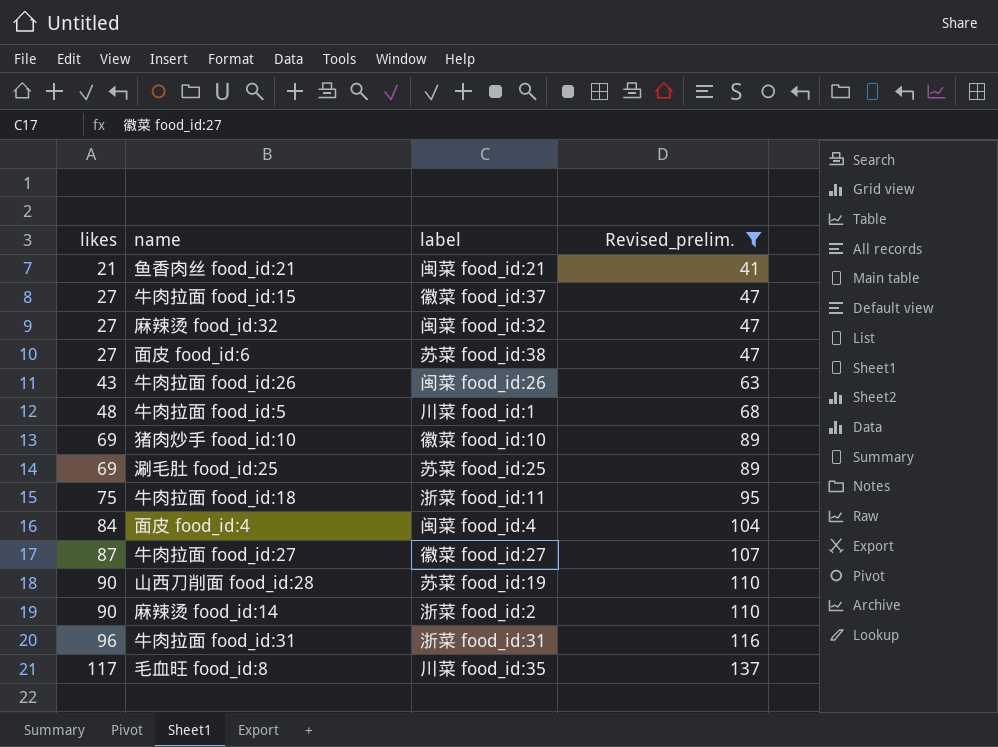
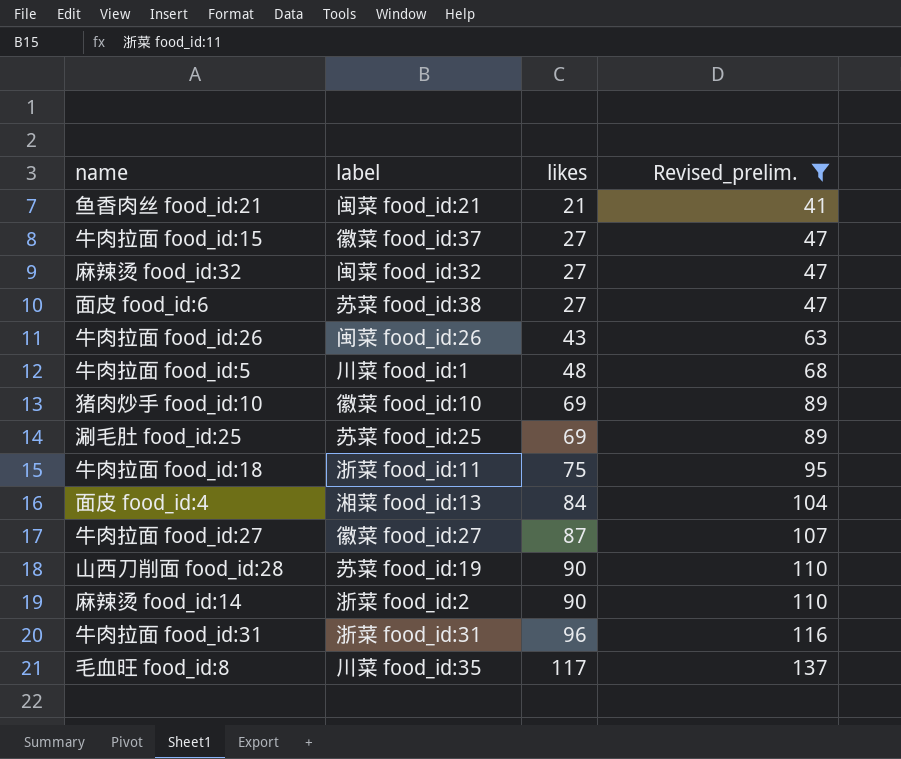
column likes | position: 1 -> 3
面皮 food_id:4 | label: 闽菜 food_id:4 -> 湘菜 food_id:13

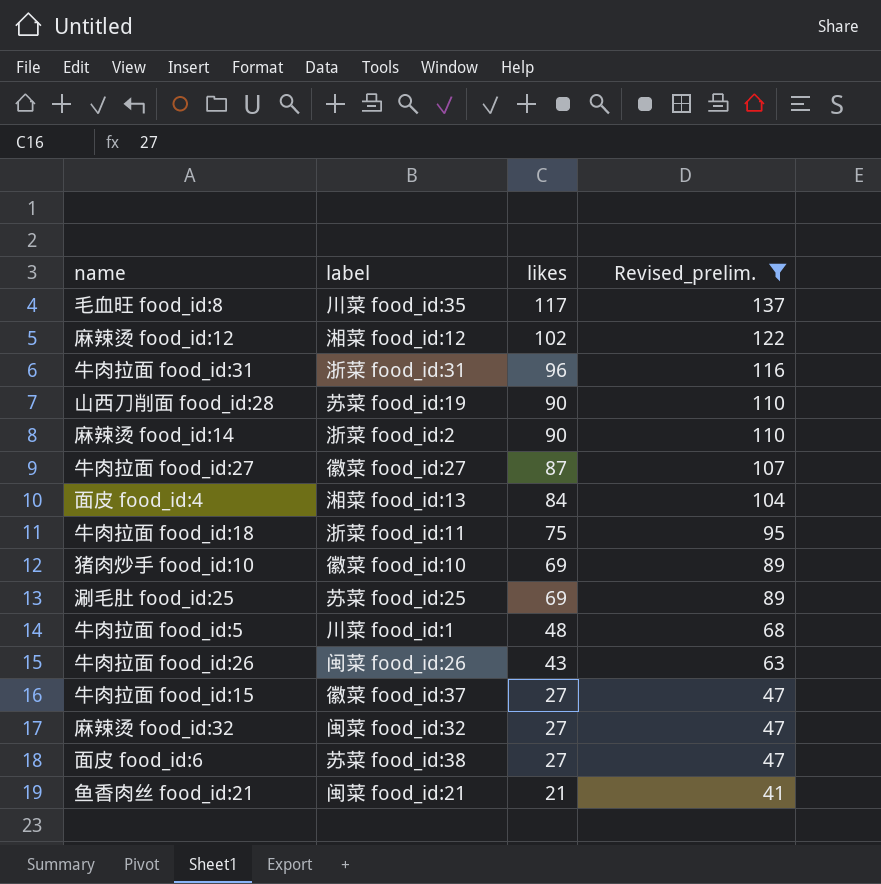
row order: likes ascending -> likes descending
row 麻辣烫 food_id:12: none -> 湘菜 food_id:12 | 102 | 122

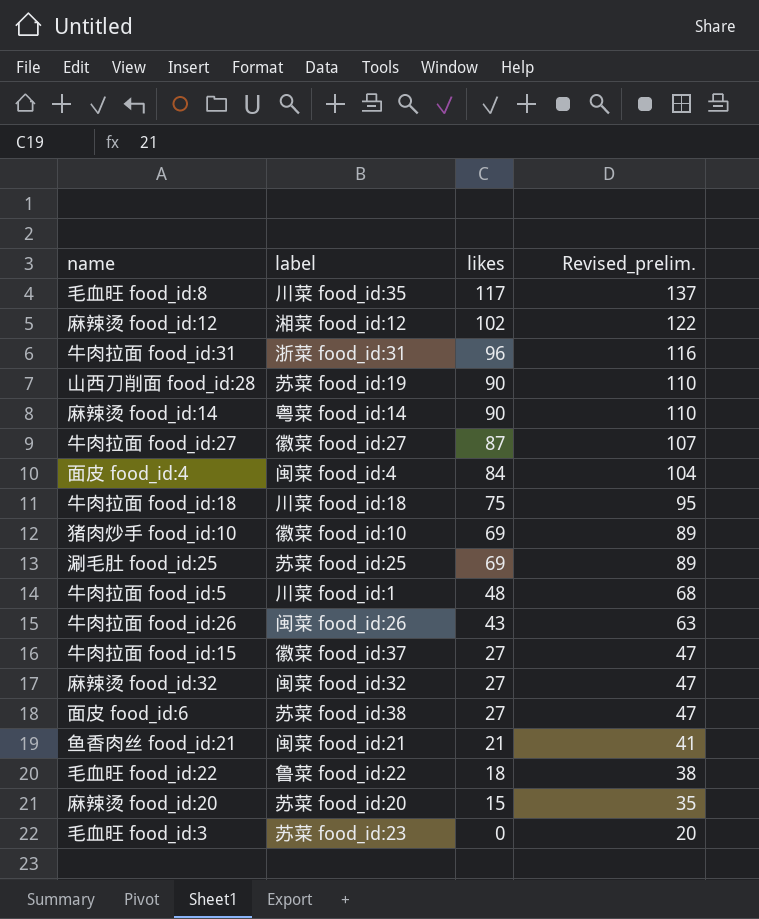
filter: Revised_prelim. >= 41 -> none
麻辣烫 food_id:14 | label: 浙菜 food_id:2 -> 粤菜 food_id:14
面皮 food_id:4 | label: 湘菜 food_id:13 -> 闽菜 food_id:4
牛肉拉面 food_id:18 | label: 浙菜 food_id:11 -> 川菜 food_id:18

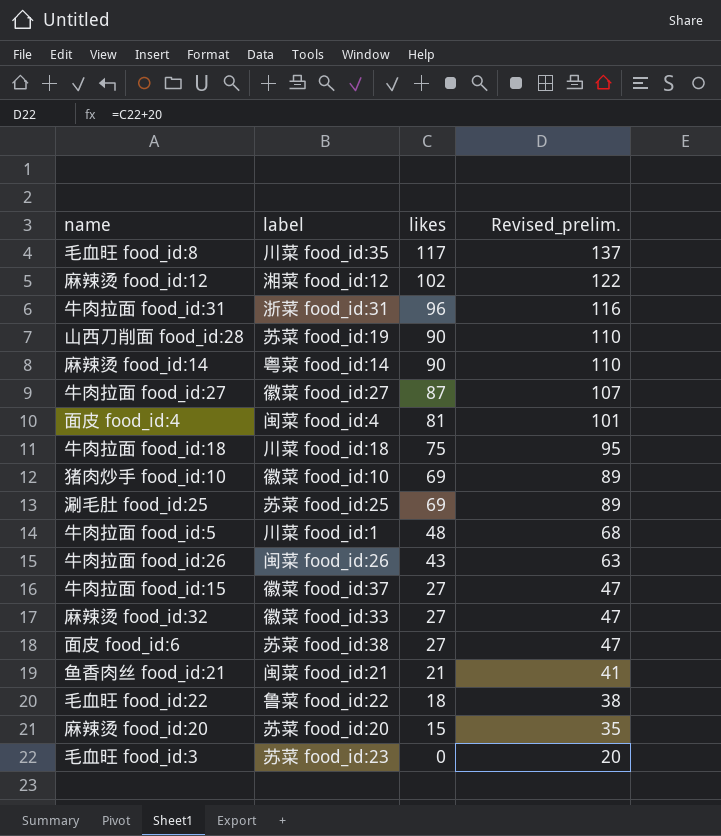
面皮 food_id:4 | likes: 84 -> 81
面皮 food_id:4 | Revised_prelim.: 104 -> 101
麻辣烫 food_id:32 | label: 闽菜 food_id:32 -> 徽菜 food_id:33

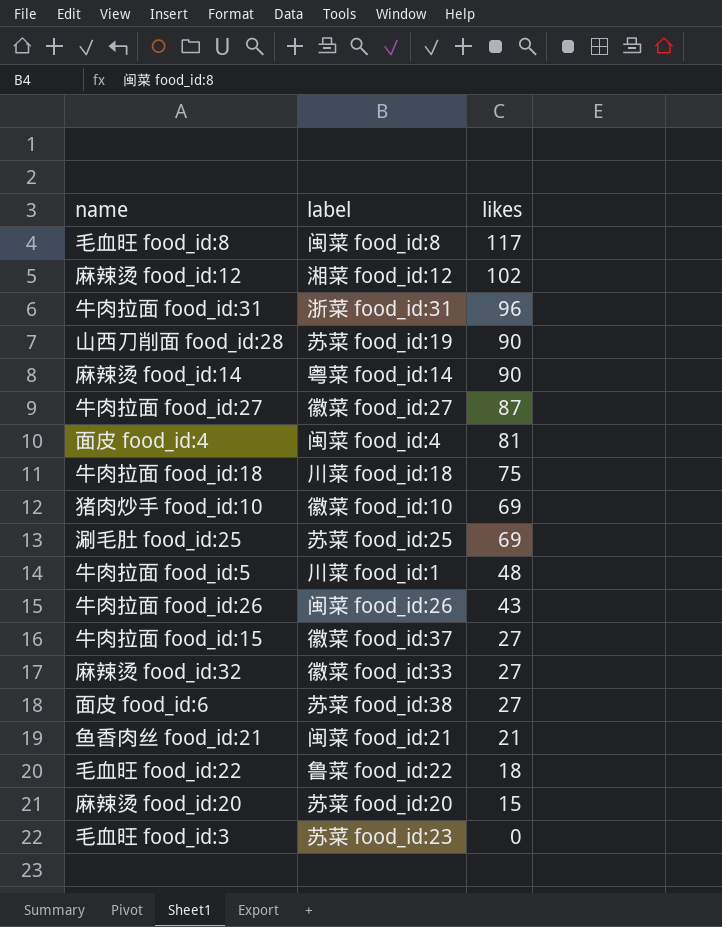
column Revised_prelim. | formula: [likes] + 20 -> none
毛血旺 food_id:8 | label: 川菜 food_id:35 -> 闽菜 food_id:8

